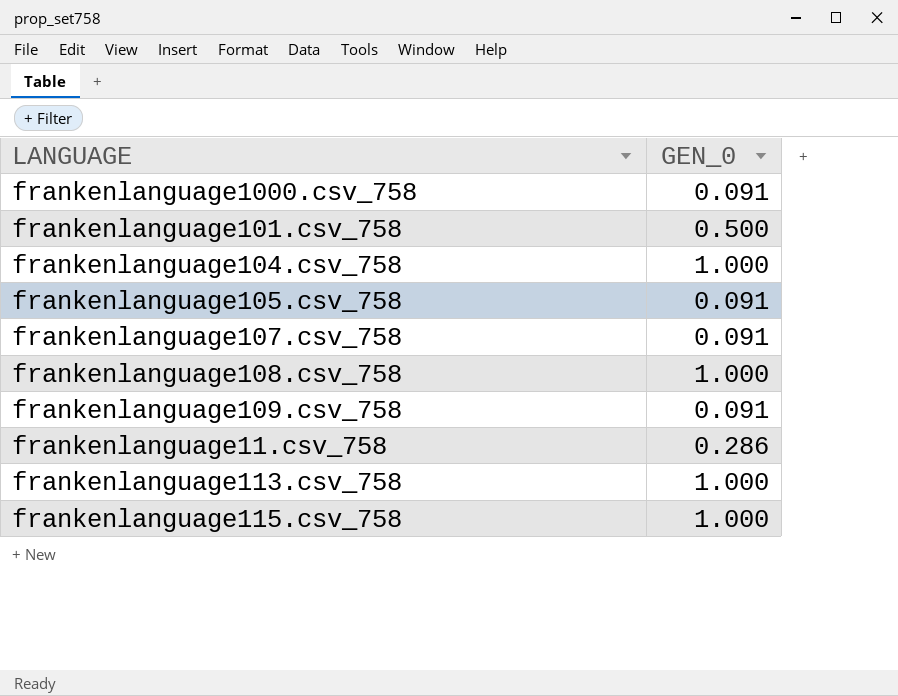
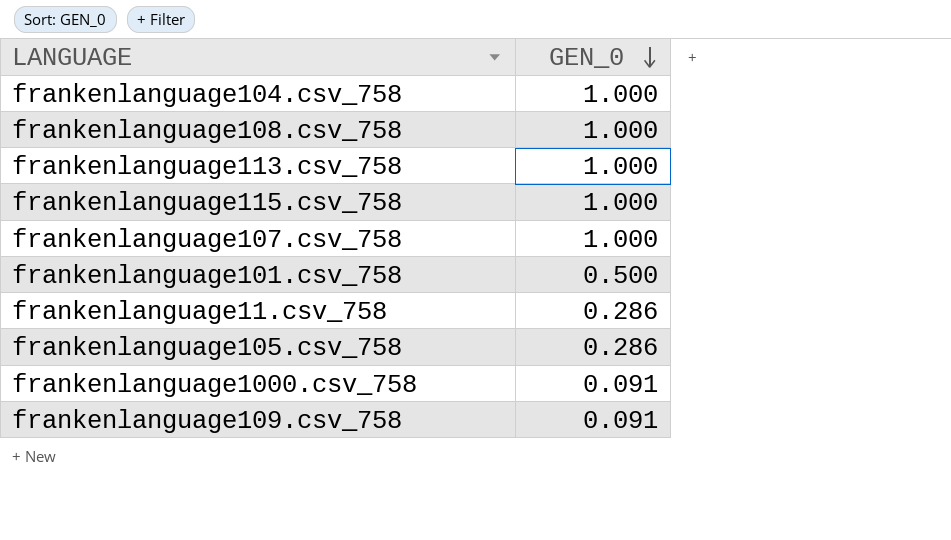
row order: none -> GEN_0 descending
frankenlanguage107.csv_758 | GEN_0: 0.091 -> 1.000
frankenlanguage105.csv_758 | GEN_0: 0.091 -> 0.286

